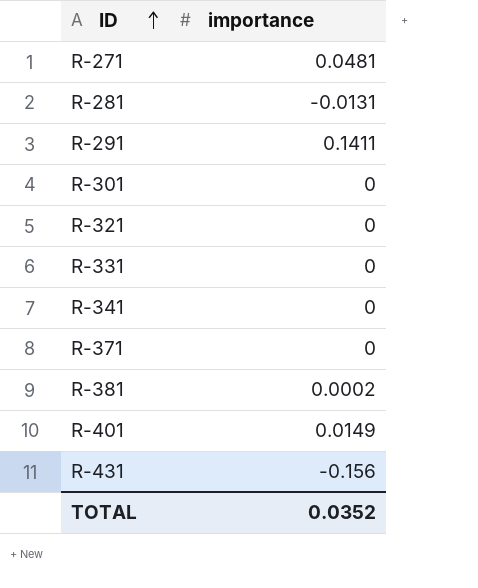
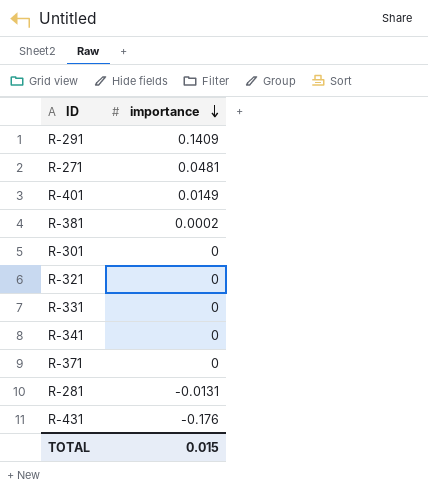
row order: ID ascending -> importance descending
R-291 | importance: 0.1411 -> 0.1409
R-431 | importance: -0.156 -> -0.176
TOTAL | importance: 0.0352 -> 0.015

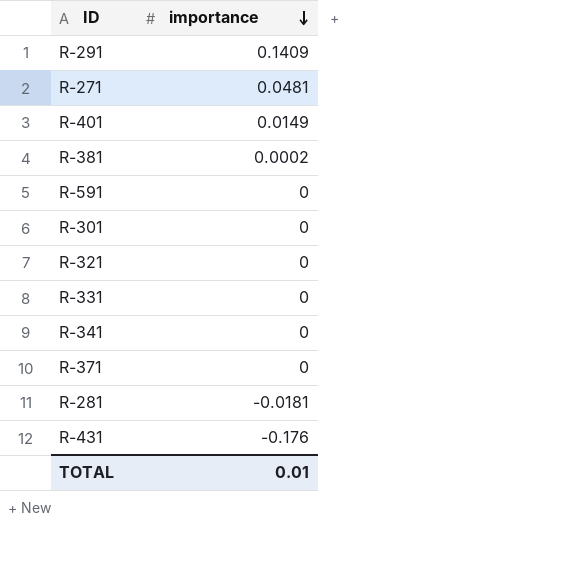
row R-591: none -> 0
R-281 | importance: -0.0131 -> -0.0181
TOTAL | importance: 0.015 -> 0.01

